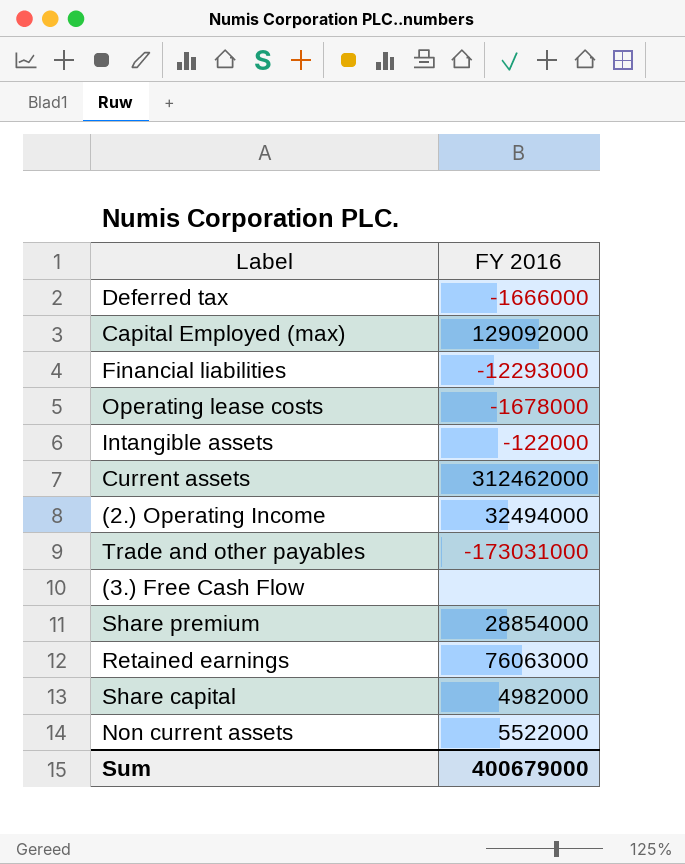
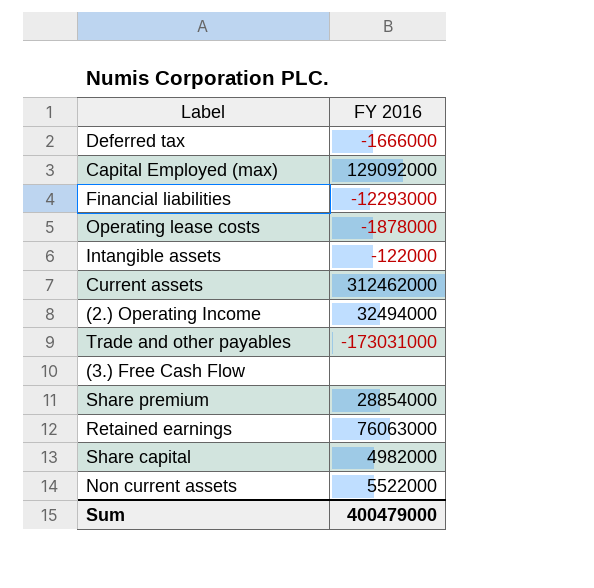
Operating lease costs | FY 2016: -1678000 -> -1878000
Sum | FY 2016: 400679000 -> 400479000

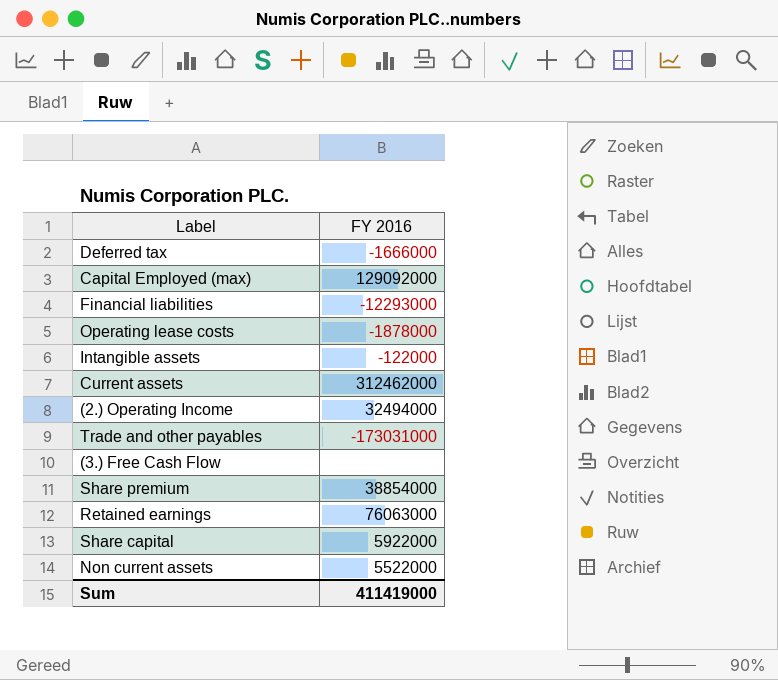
Share premium | FY 2016: 28854000 -> 38854000
Share capital | FY 2016: 4982000 -> 5922000
Sum | FY 2016: 400479000 -> 411419000

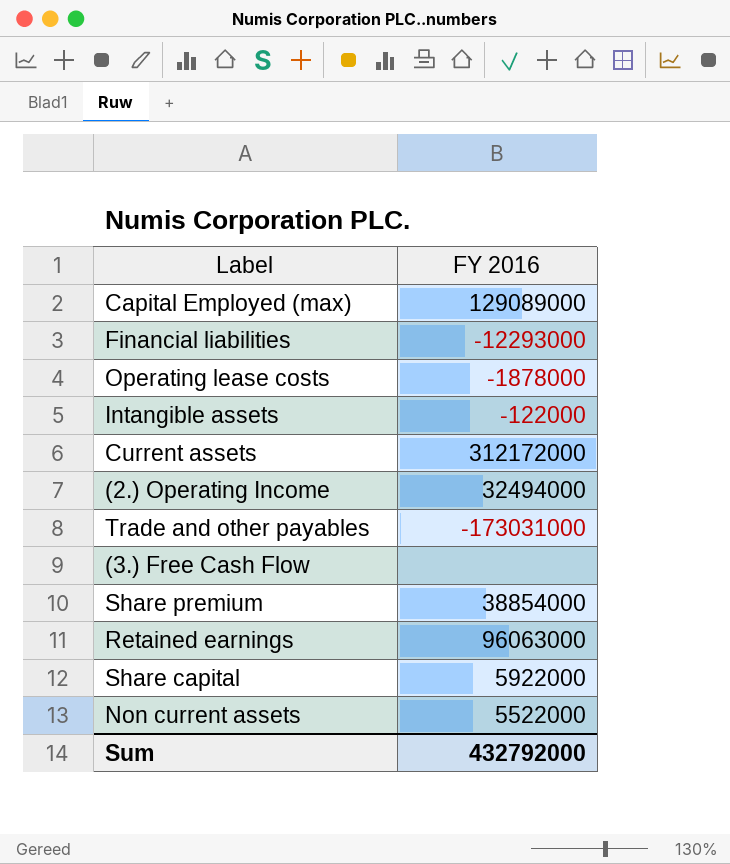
row Deferred tax: -1666000 -> none
Capital Employed (max) | FY 2016: 129092000 -> 129089000
Current assets | FY 2016: 312462000 -> 312172000
Retained earnings | FY 2016: 76063000 -> 96063000
Sum | FY 2016: 411419000 -> 432792000

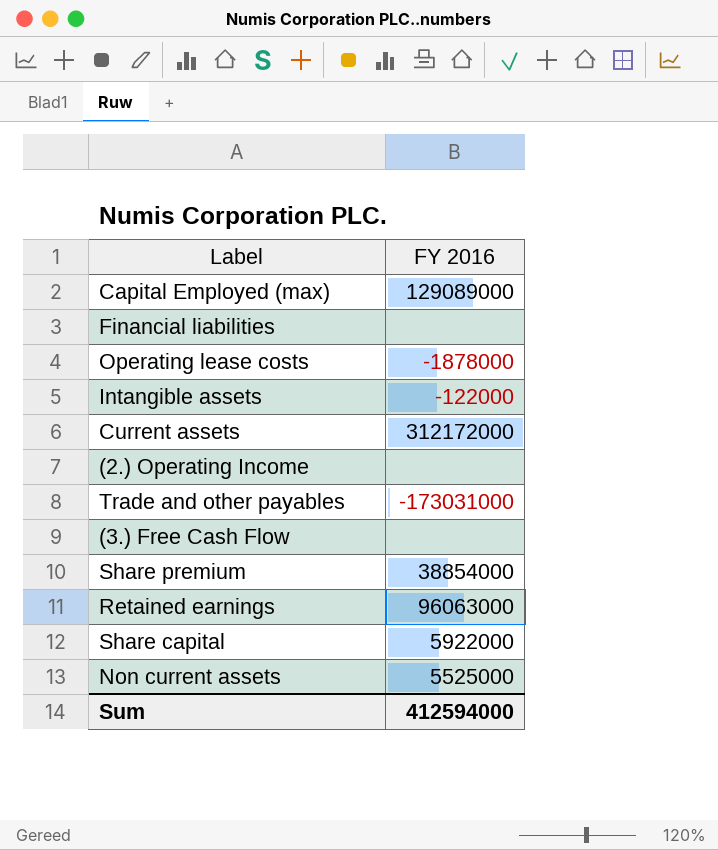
Financial liabilities | FY 2016: -12293000 -> none
(2.) Operating Income | FY 2016: 32494000 -> none
Non current assets | FY 2016: 5522000 -> 5525000
Sum | FY 2016: 432792000 -> 412594000

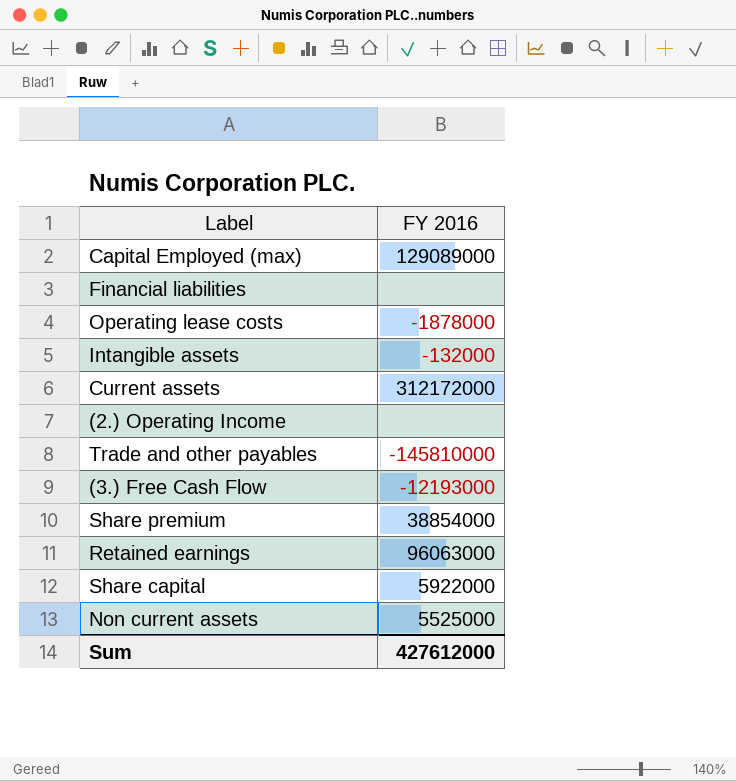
Intangible assets | FY 2016: -122000 -> -132000
Trade and other payables | FY 2016: -173031000 -> -145810000
(3.) Free Cash Flow | FY 2016: none -> -12193000
Sum | FY 2016: 412594000 -> 427612000

